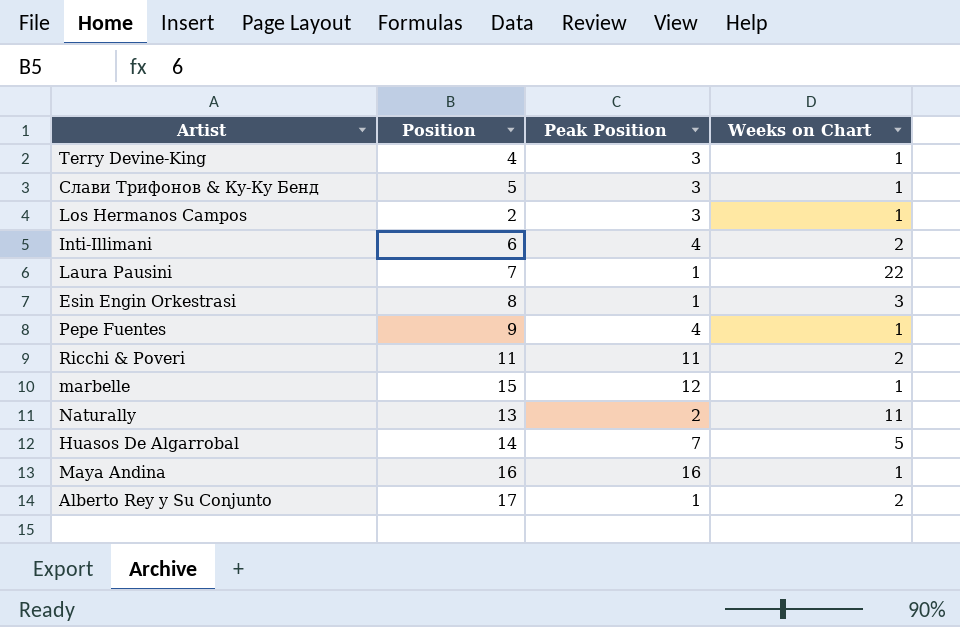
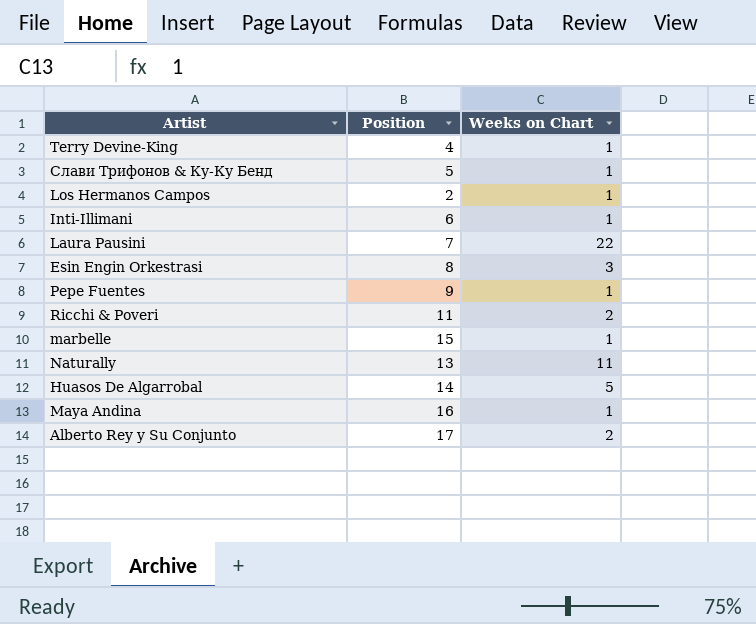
column Peak Position | position: 3 -> none
Inti-Illimani | Weeks on Chart: 2 -> 1

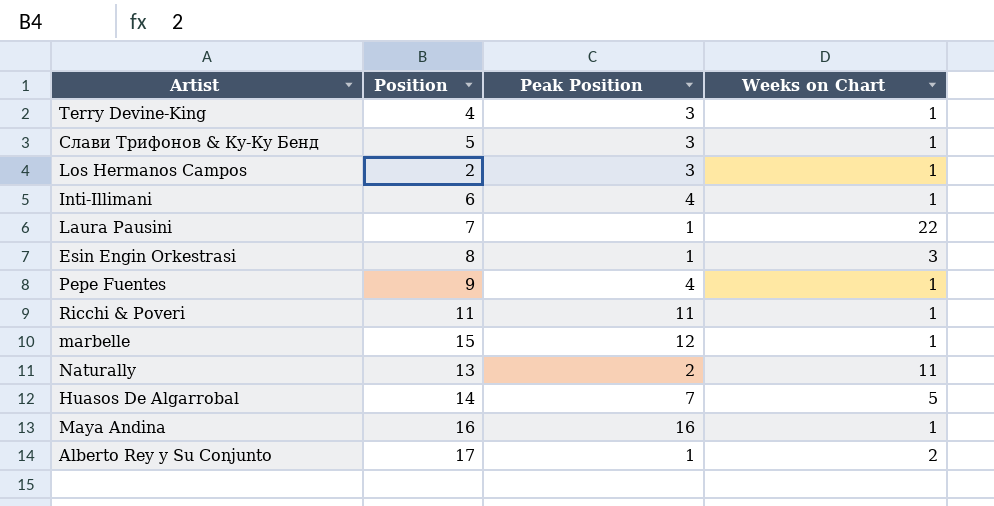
column Peak Position | position: none -> 3
Ricchi & Poveri | Weeks on Chart: 2 -> 1

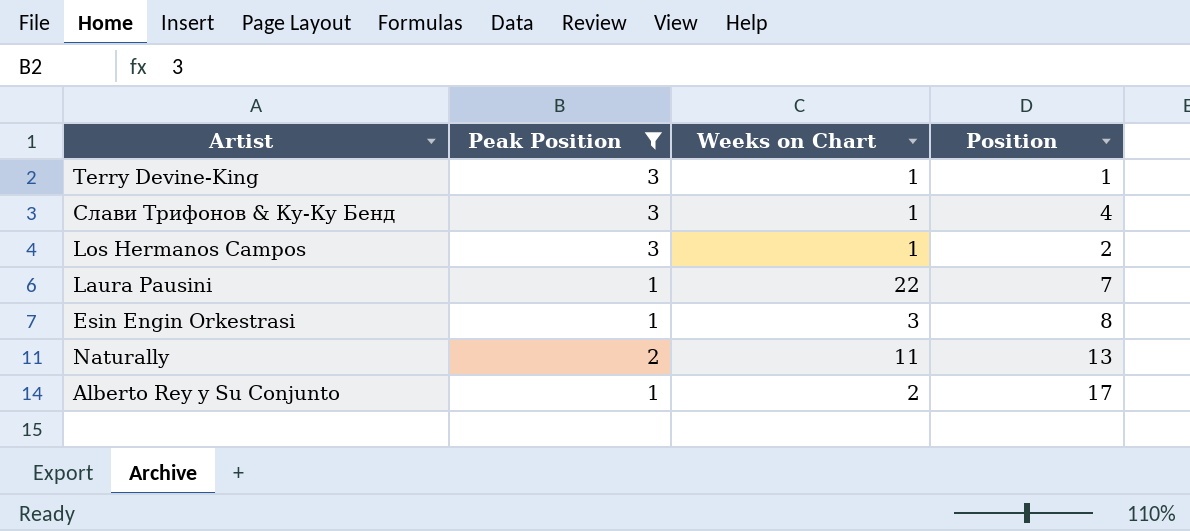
filter: none -> Peak Position <= 3
column Position | position: 2 -> 4
Terry Devine-King | Position: 4 -> 1
Слави Трифонов & Ку-Ку Бенд | Position: 5 -> 4

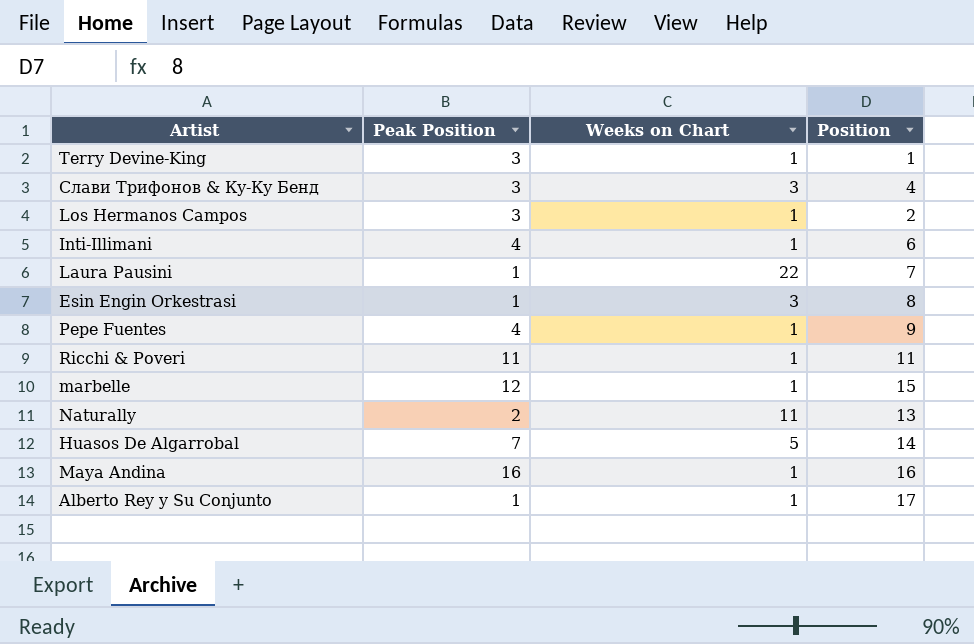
filter: Peak Position <= 3 -> none
Слави Трифонов & Ку-Ку Бенд | Weeks on Chart: 1 -> 3
Alberto Rey y Su Conjunto | Weeks on Chart: 2 -> 1

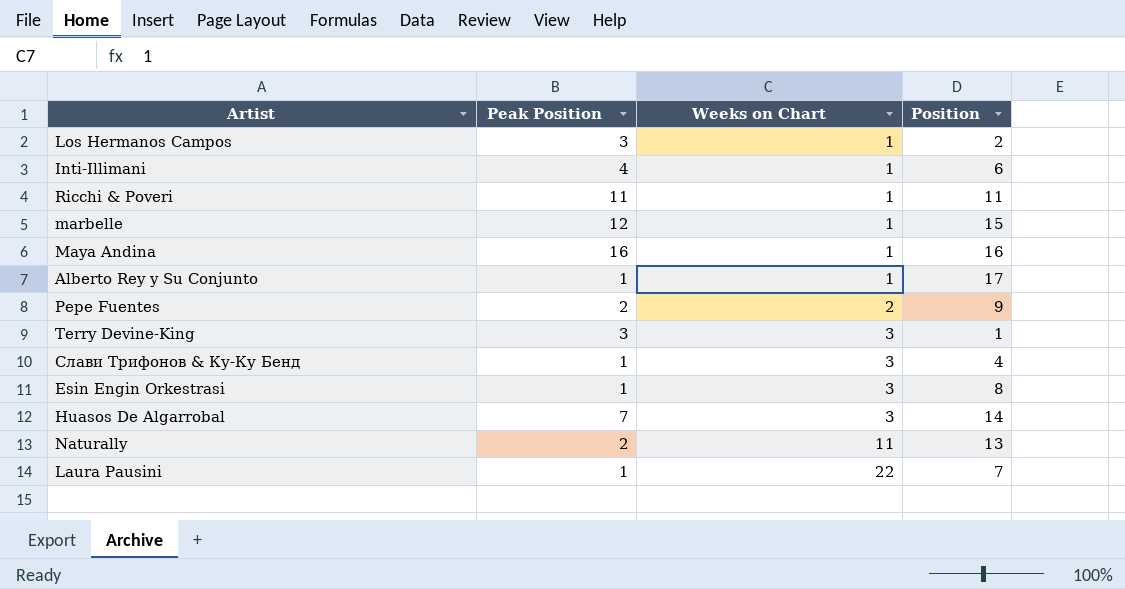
row order: none -> Weeks on Chart ascending
Pepe Fuentes | Peak Position: 4 -> 2
Pepe Fuentes | Weeks on Chart: 1 -> 2
Terry Devine-King | Weeks on Chart: 1 -> 3
Слави Трифонов & Ку-Ку Бенд | Peak Position: 3 -> 1
Huasos De Algarrobal | Weeks on Chart: 5 -> 3

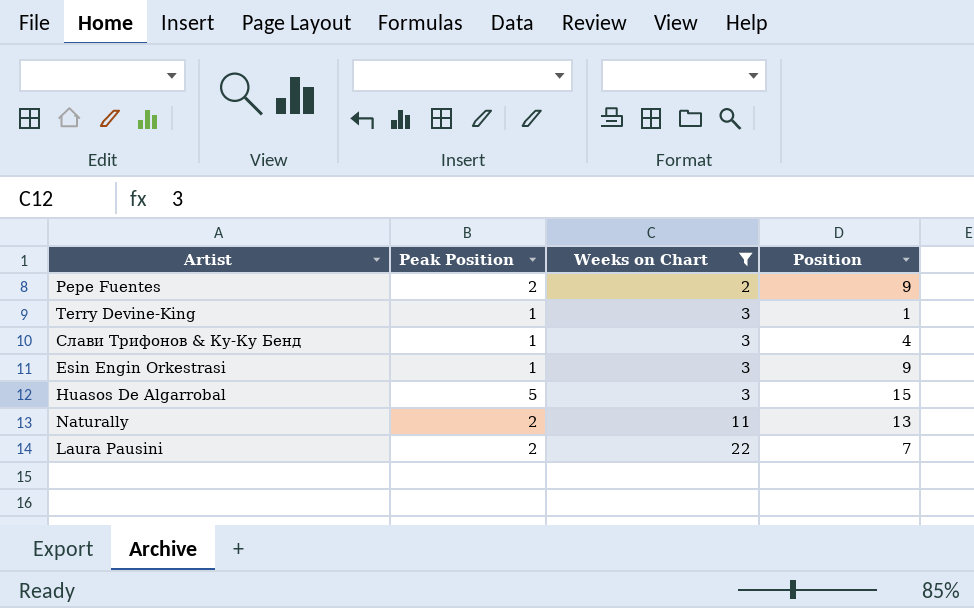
filter: none -> Weeks on Chart != 1
Terry Devine-King | Peak Position: 3 -> 1
Esin Engin Orkestrasi | Position: 8 -> 9
Huasos De Algarrobal | Peak Position: 7 -> 5
Huasos De Algarrobal | Position: 14 -> 15
Laura Pausini | Peak Position: 1 -> 2

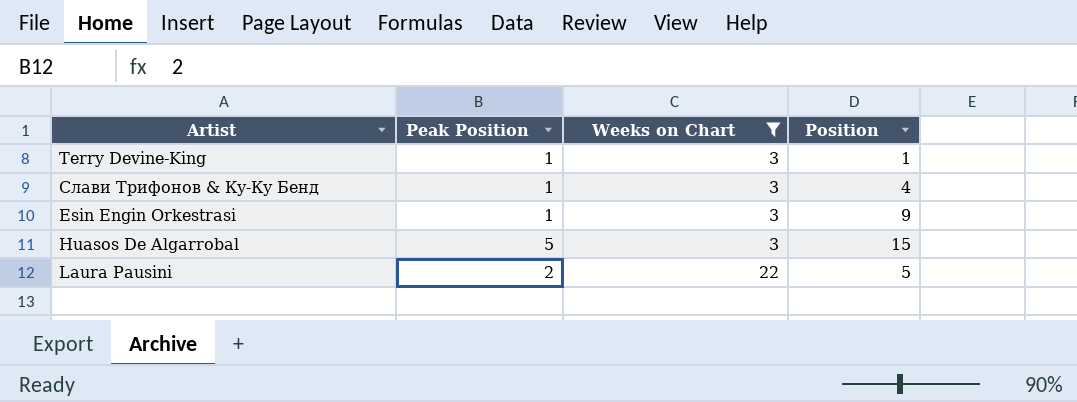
row Pepe Fuentes: 2 | 2 | 9 -> none
row Naturally: 2 | 11 | 13 -> none
Laura Pausini | Position: 7 -> 5

